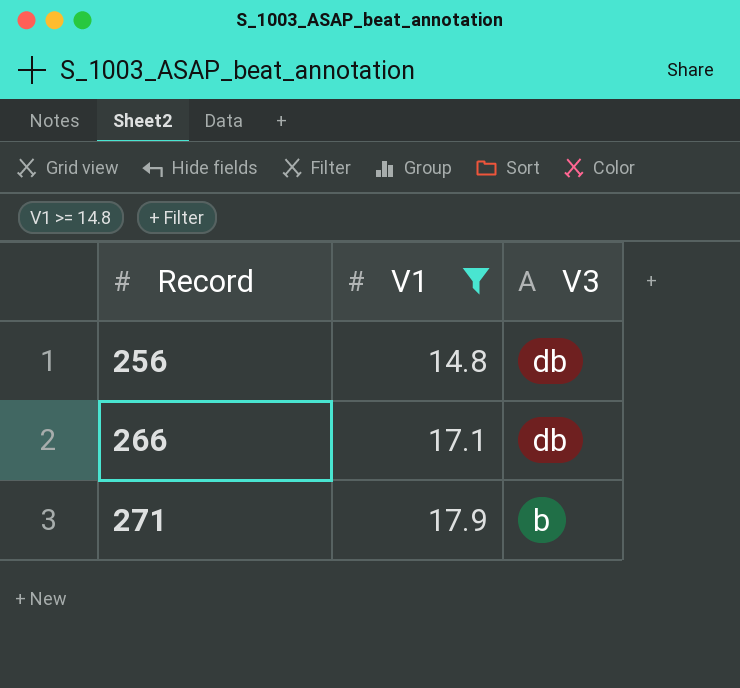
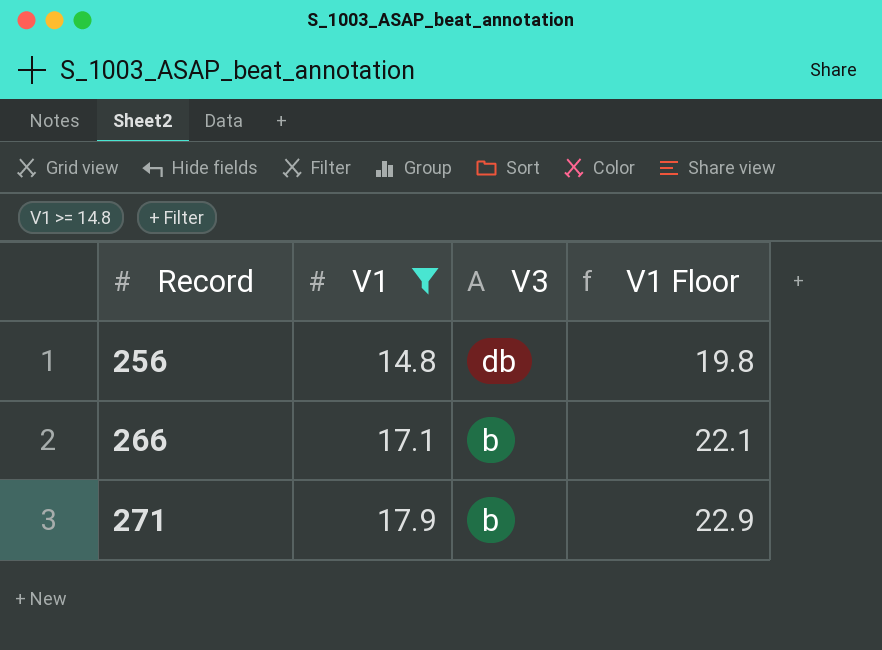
column V1 Floor | formula: none -> [V1] + 5
266 | V3: db -> b

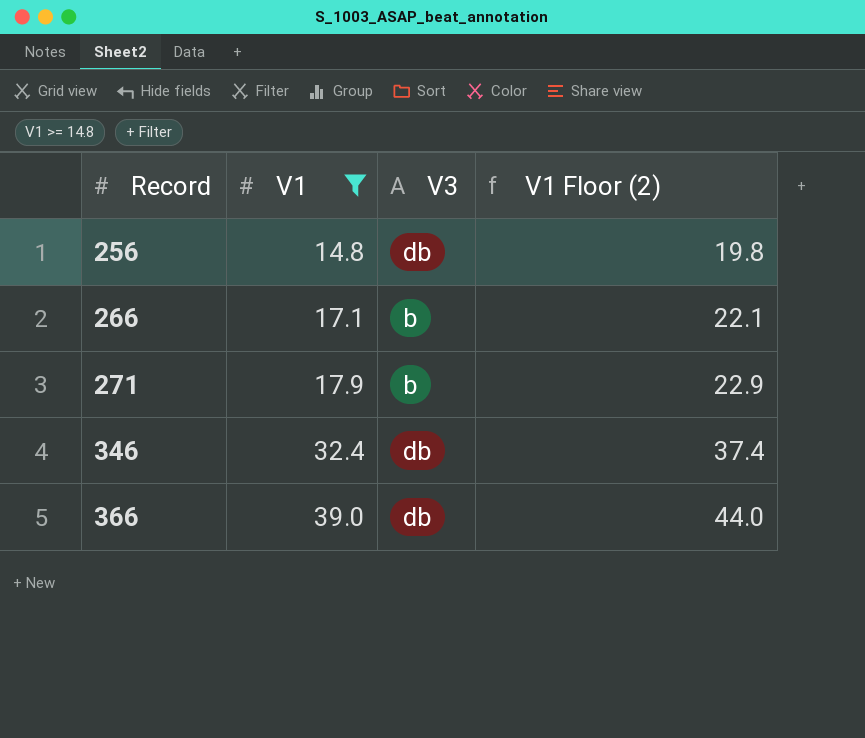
column name: V1 Floor -> V1 Floor (2)
row 346: none -> 32.4 | db | 37.4
row 366: none -> 39.0 | db | 44.0

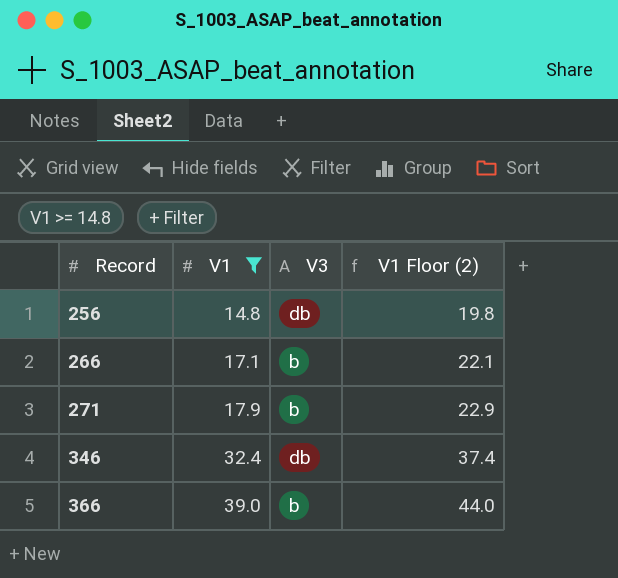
366 | V3: db -> b

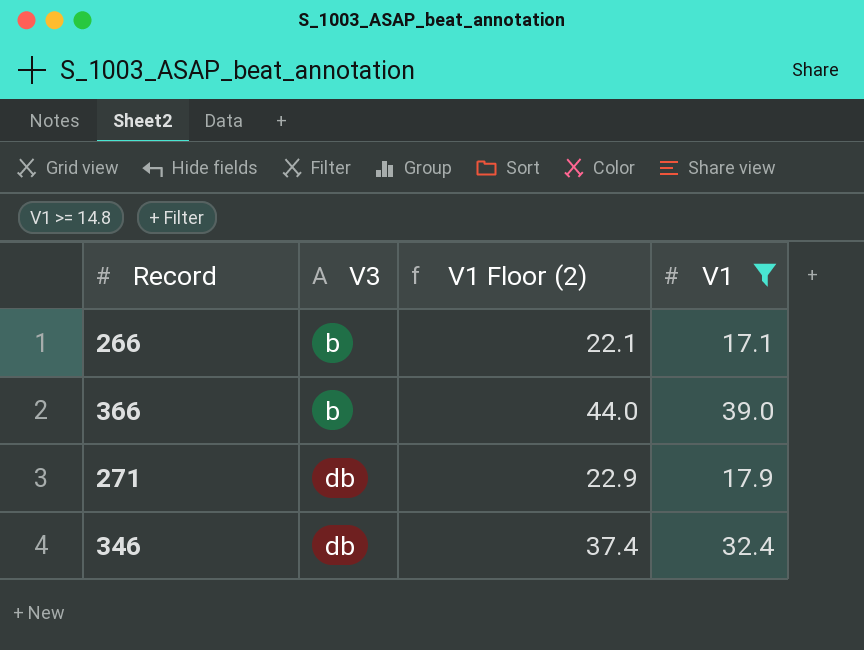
row order: Record ascending -> V3 ascending
column V1 | position: 2 -> 4
row 256: 14.8 | db | 19.8 -> none
271 | V3: b -> db

